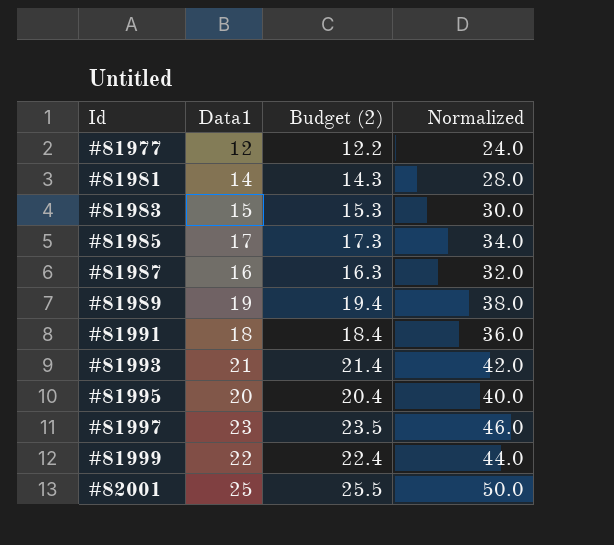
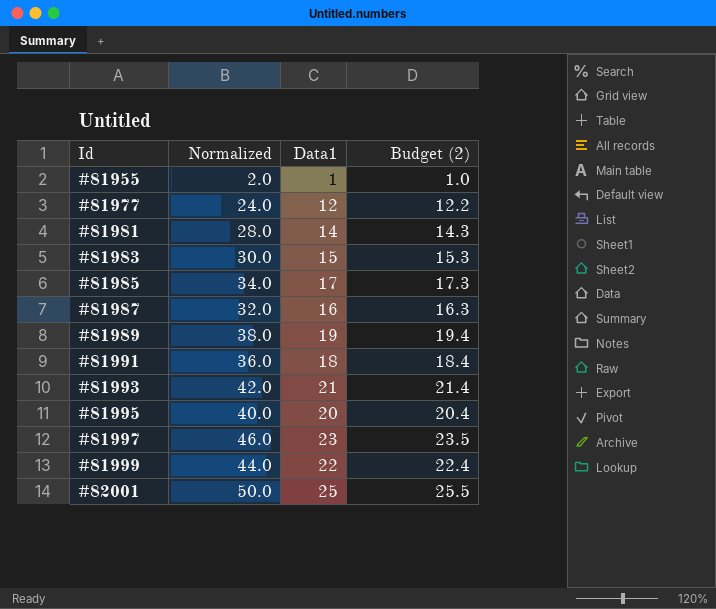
column Normalized | position: 4 -> 2
row #81955: none -> 2.0 | 1 | 1.0

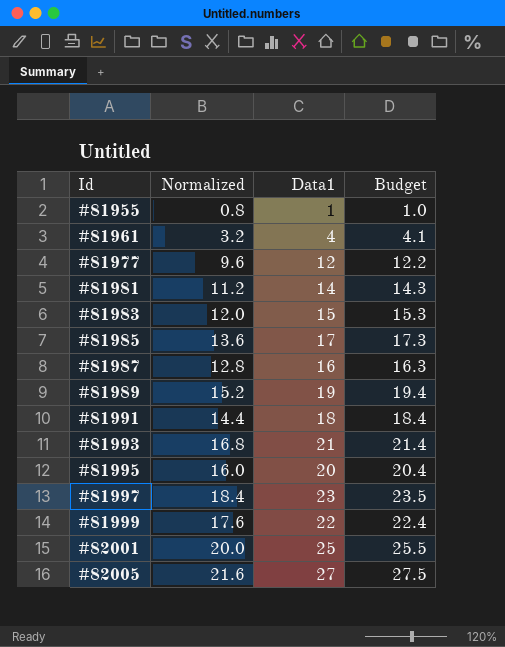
column Normalized | formula: [Data1] * 2 -> [Data1] * 0.8
column name: Budget (2) -> Budget
row #81961: none -> 3.2 | 4 | 4.1
row #82005: none -> 21.6 | 27 | 27.5

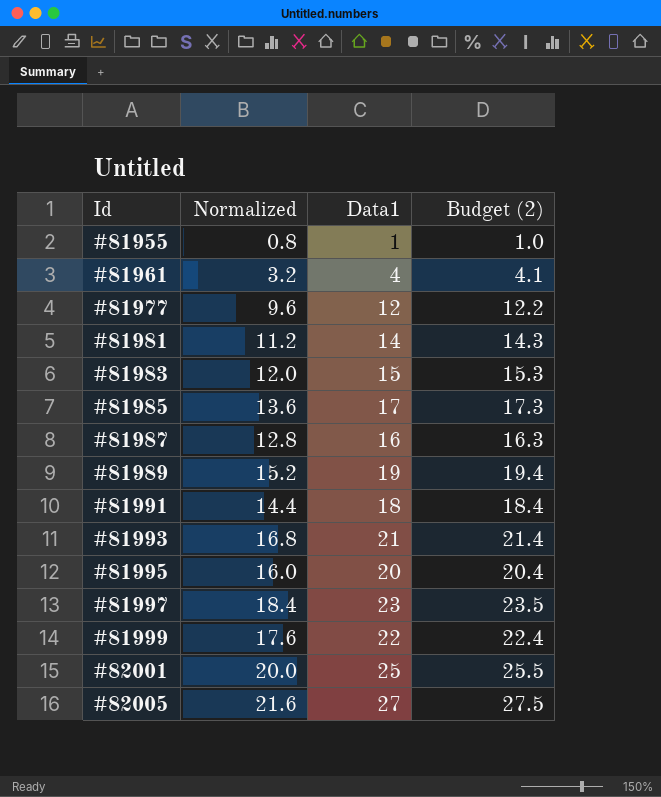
column name: Budget -> Budget (2)

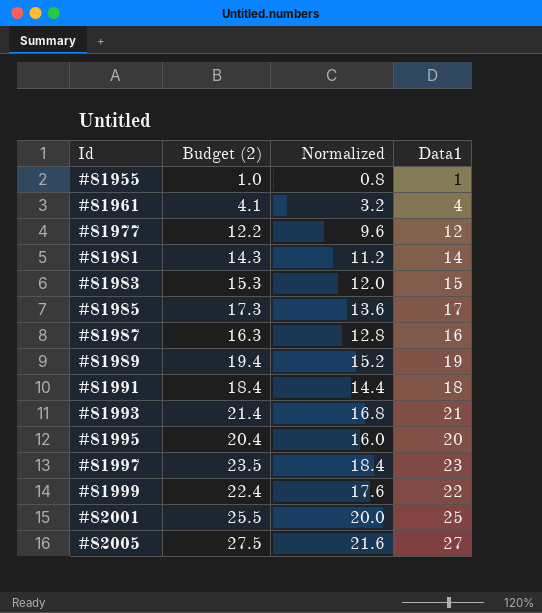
column Budget (2) | position: 4 -> 2

